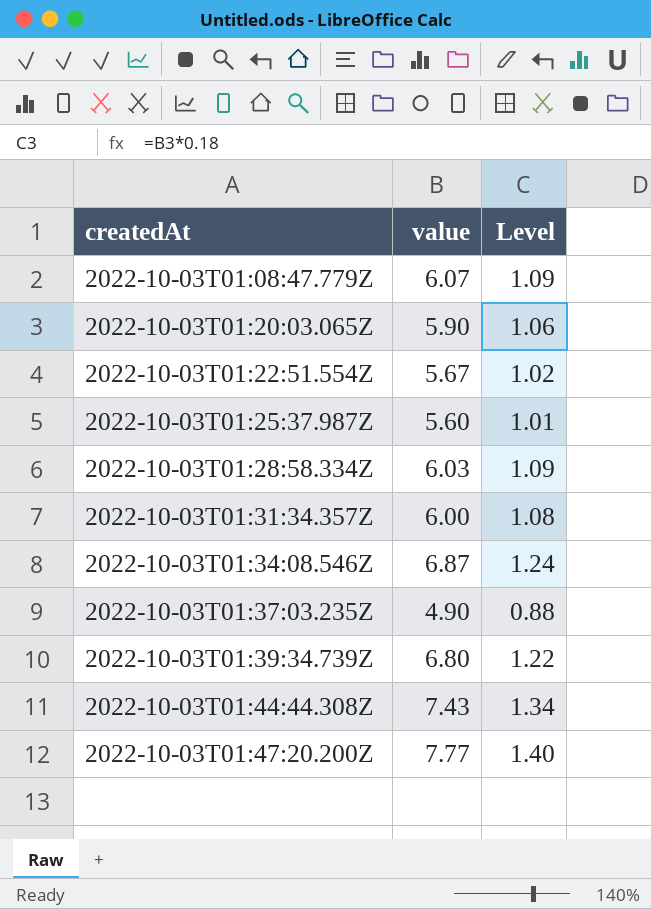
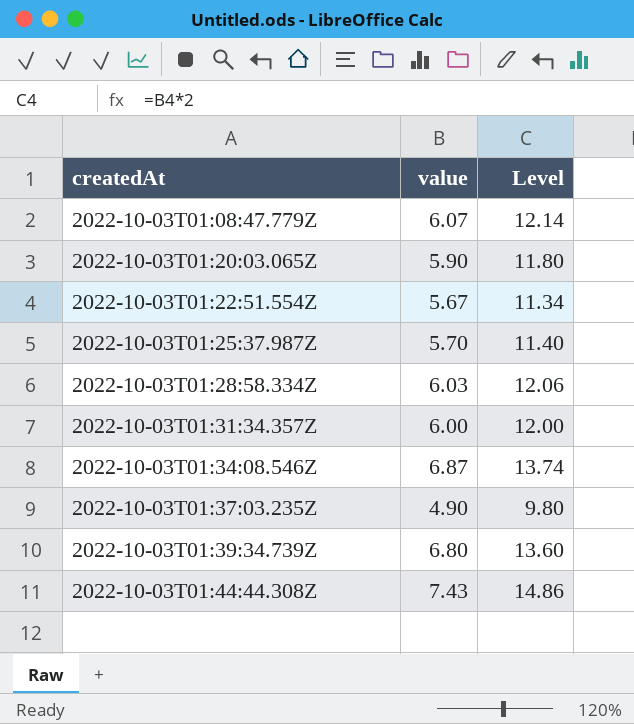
column Level | formula: [value] * 0.18 -> [value] * 2
row 2022-10-03T01:47:20.200Z: 7.77 | 1.40 -> none
2022-10-03T01:25:37.987Z | value: 5.60 -> 5.70

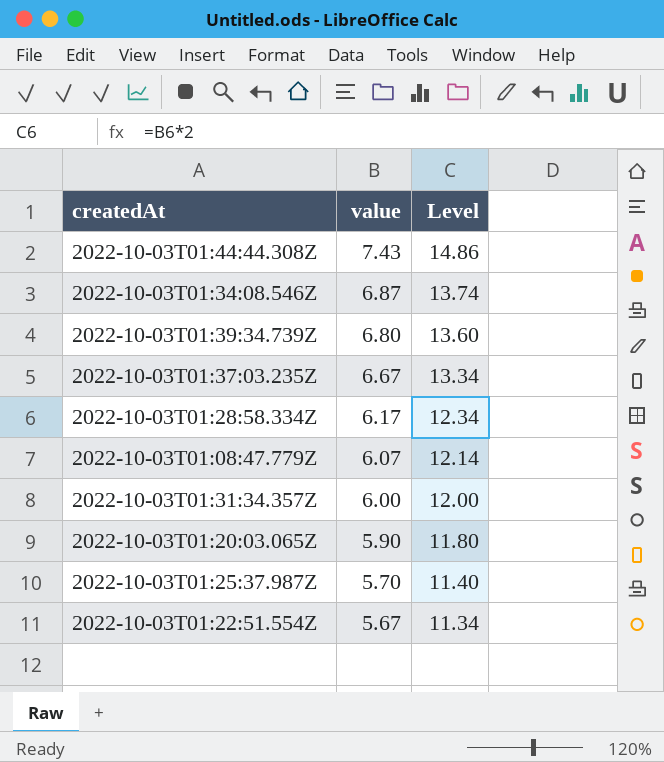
row order: createdAt ascending -> value descending
2022-10-03T01:37:03.235Z | value: 4.90 -> 6.67
2022-10-03T01:37:03.235Z | Level: 9.80 -> 13.34
2022-10-03T01:28:58.334Z | value: 6.03 -> 6.17
2022-10-03T01:28:58.334Z | Level: 12.06 -> 12.34

